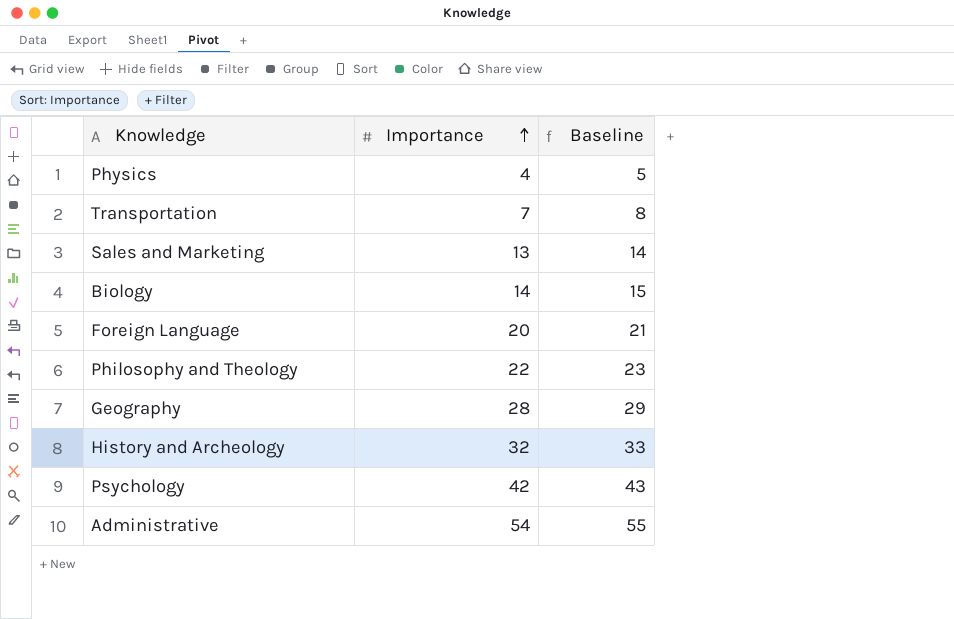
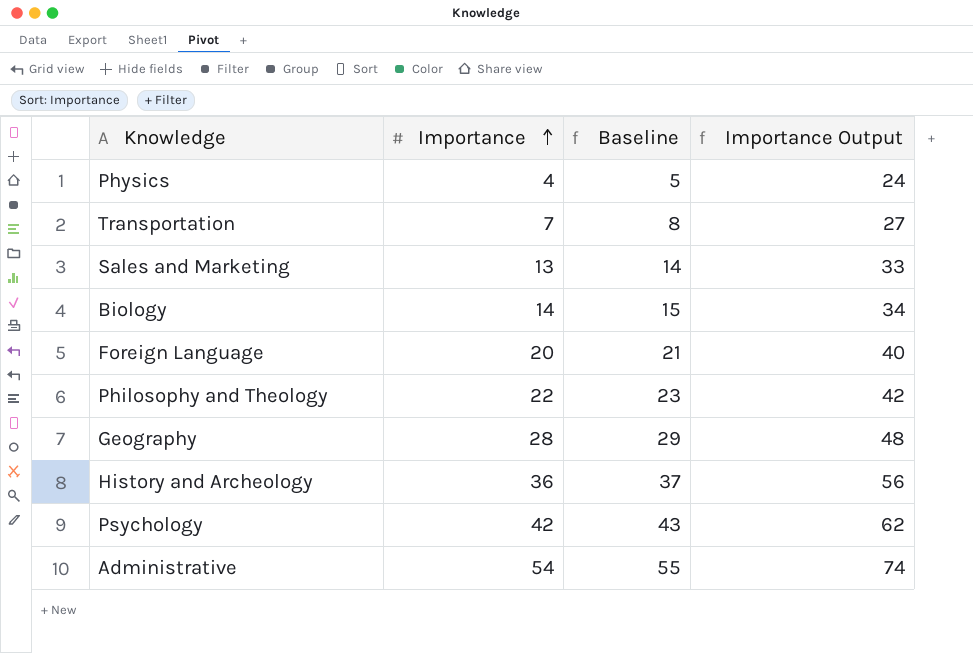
column Importance Output | formula: none -> [Importance] + 20
History and Archeology | Importance: 32 -> 36
History and Archeology | Baseline: 33 -> 37

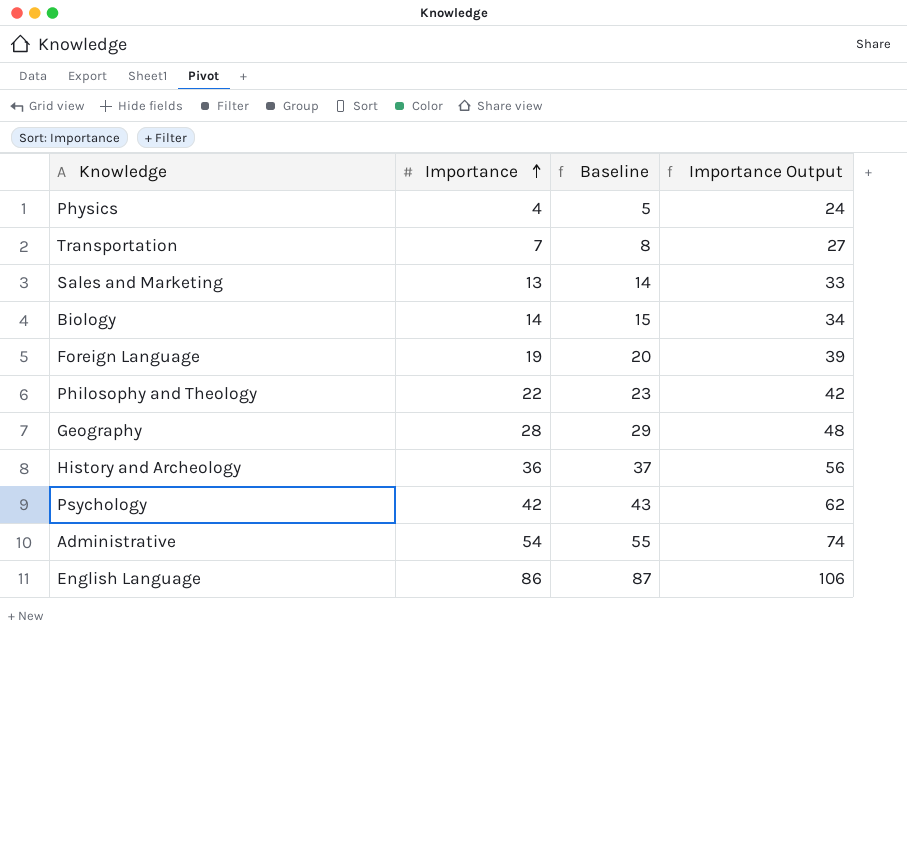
Foreign Language | Importance: 20 -> 19
Foreign Language | Baseline: 21 -> 20
Foreign Language | Importance Output: 40 -> 39
row English Language: none -> 86 | 87 | 106

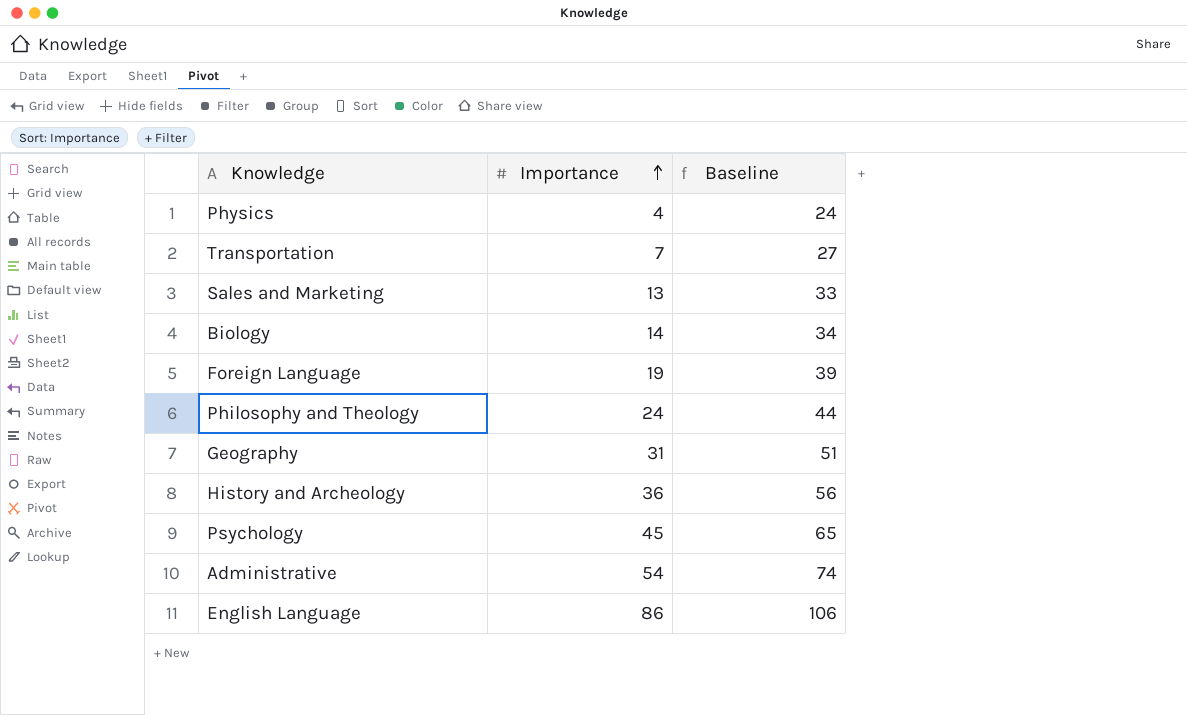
column Importance Output | formula: [Importance] + 20 -> none
column Baseline | formula: [Importance] + 1 -> [Importance] + 20
Philosophy and Theology | Importance: 22 -> 24
Geography | Importance: 28 -> 31
Psychology | Importance: 42 -> 45

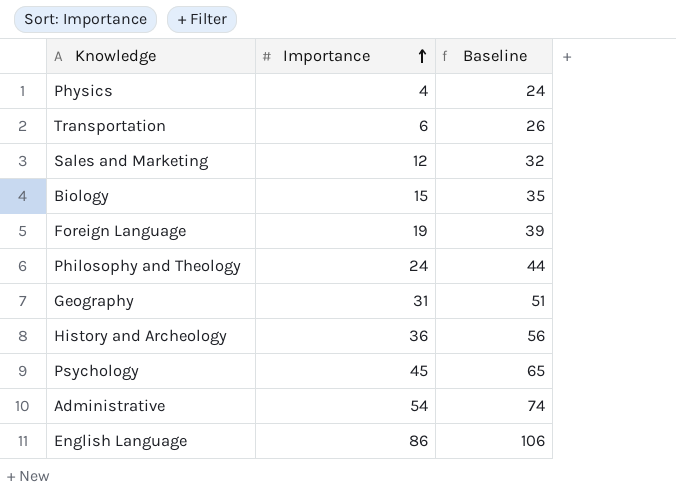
Transportation | Importance: 7 -> 6
Transportation | Baseline: 27 -> 26
Sales and Marketing | Importance: 13 -> 12
Sales and Marketing | Baseline: 33 -> 32
Biology | Importance: 14 -> 15
Biology | Baseline: 34 -> 35

